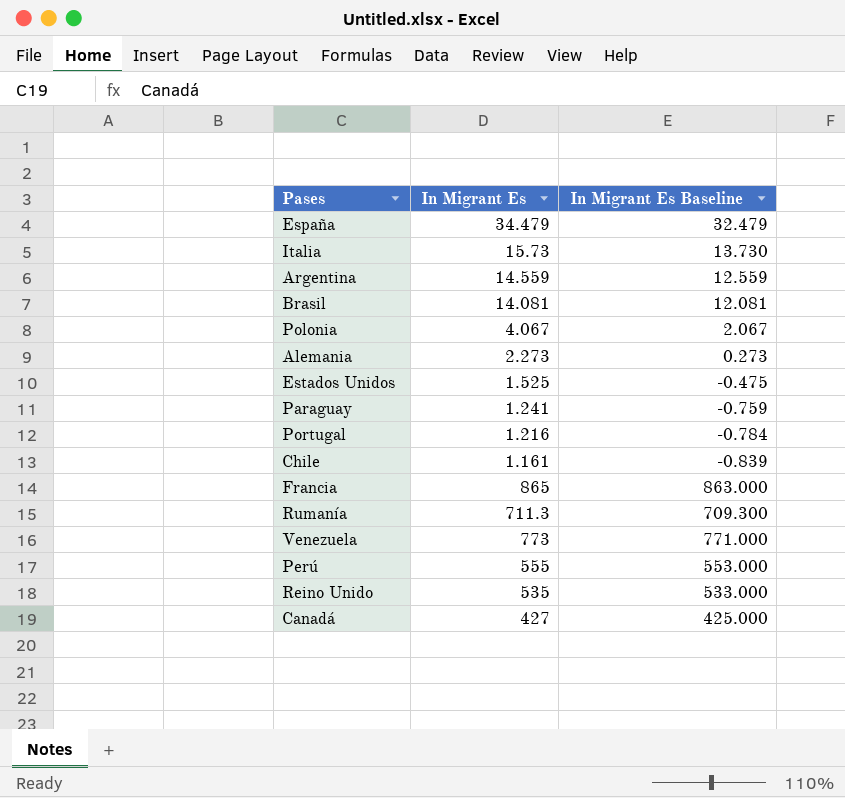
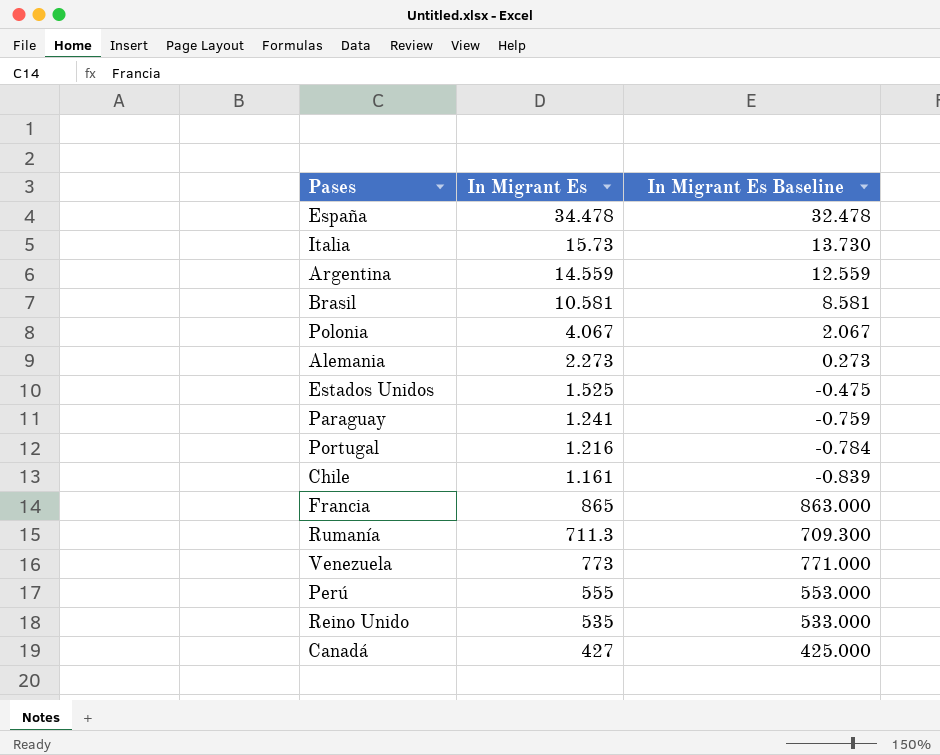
España | In Migrant Es: 34.479 -> 34.478
España | In Migrant Es Baseline: 32.479 -> 32.478
Brasil | In Migrant Es: 14.081 -> 10.581
Brasil | In Migrant Es Baseline: 12.081 -> 8.581

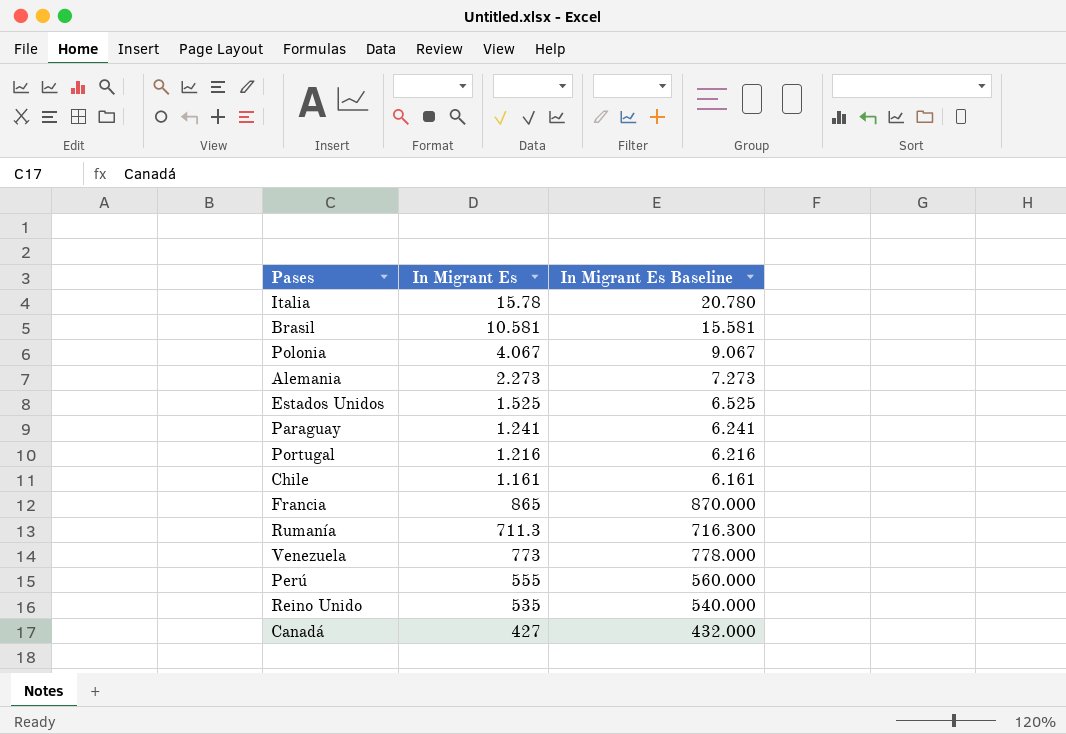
column In Migrant Es Baseline | formula: [In Migrant Es] - 2 -> [In Migrant Es] + 5
row España: 34.478 | 32.478 -> none
row Argentina: 14.559 | 12.559 -> none
Italia | In Migrant Es: 15.73 -> 15.78

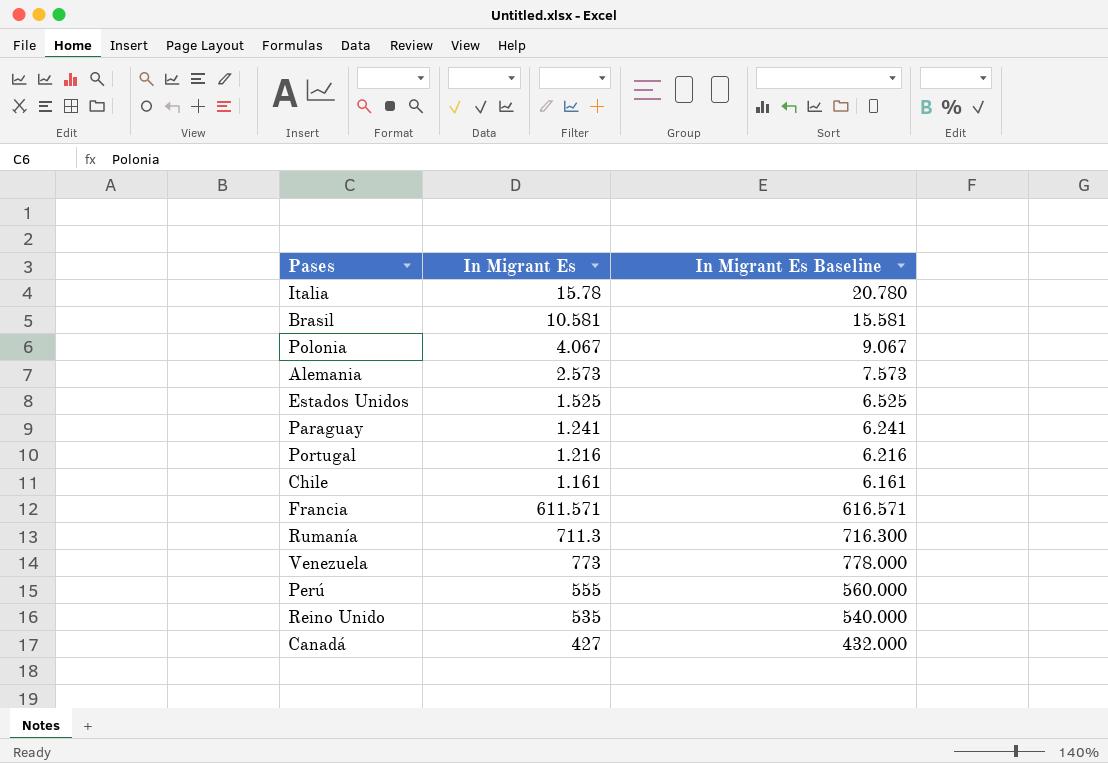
Alemania | In Migrant Es: 2.273 -> 2.573
Alemania | In Migrant Es Baseline: 7.273 -> 7.573
Francia | In Migrant Es: 865 -> 611.571
Francia | In Migrant Es Baseline: 870.000 -> 616.571

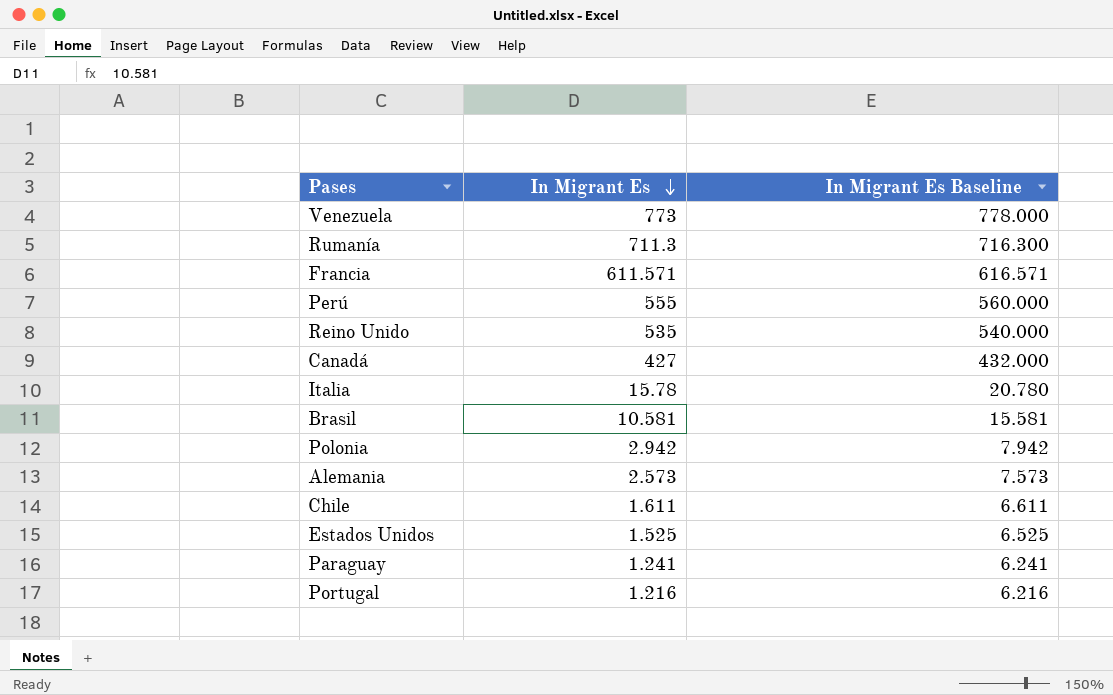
row order: none -> In Migrant Es descending
Polonia | In Migrant Es: 4.067 -> 2.942
Polonia | In Migrant Es Baseline: 9.067 -> 7.942
Chile | In Migrant Es: 1.161 -> 1.611
Chile | In Migrant Es Baseline: 6.161 -> 6.611

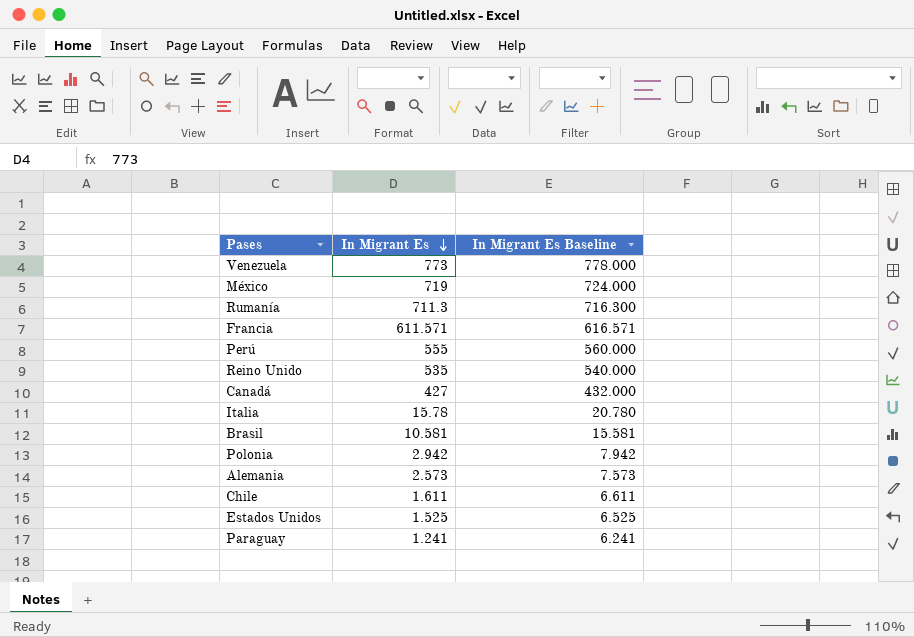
row Portugal: 1.216 | 6.216 -> none
row México: none -> 719 | 724.000

